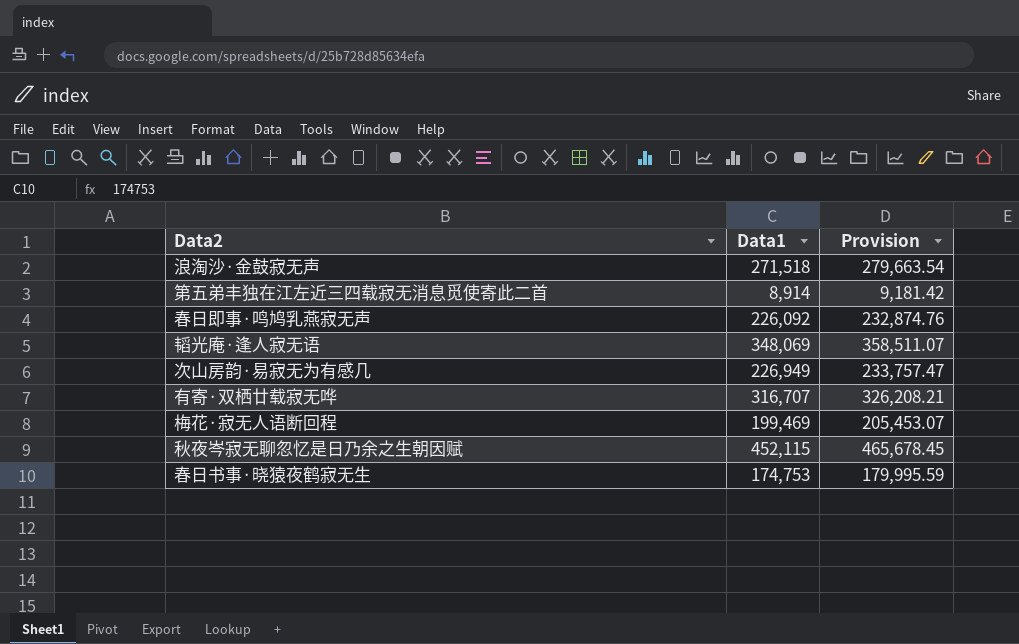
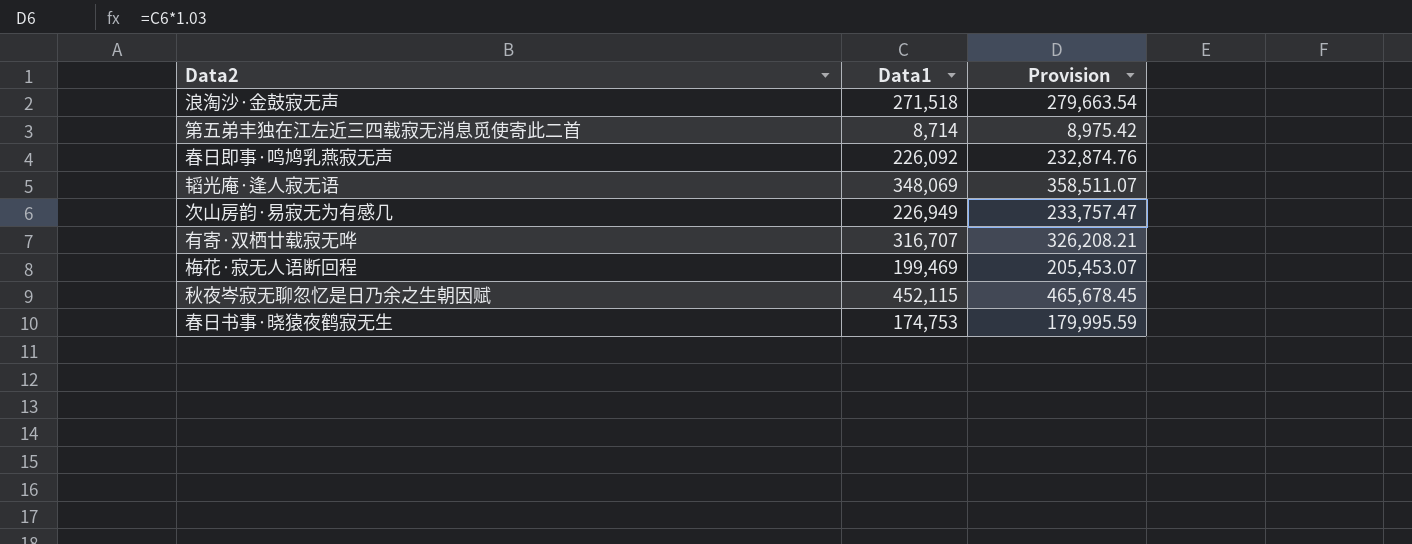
第五弟丰独在江左近三四载寂无消息觅使寄此二首 | Data1: 8,914 -> 8,714
第五弟丰独在江左近三四载寂无消息觅使寄此二首 | Provision: 9,181.42 -> 8,975.42

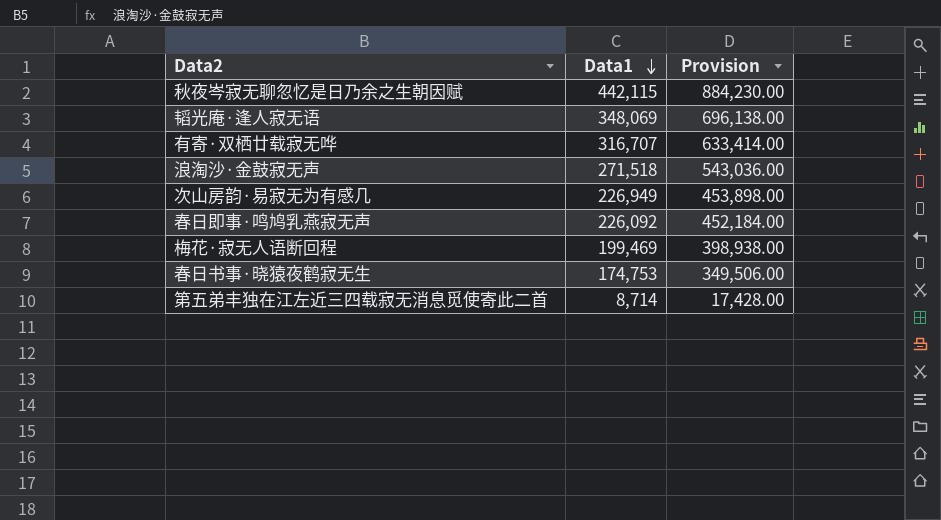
row order: none -> Data1 descending
column Provision | formula: [Data1] * 1.03 -> [Data1] * 2
秋夜岑寂无聊忽忆是日乃余之生朝因赋 | Data1: 452,115 -> 442,115

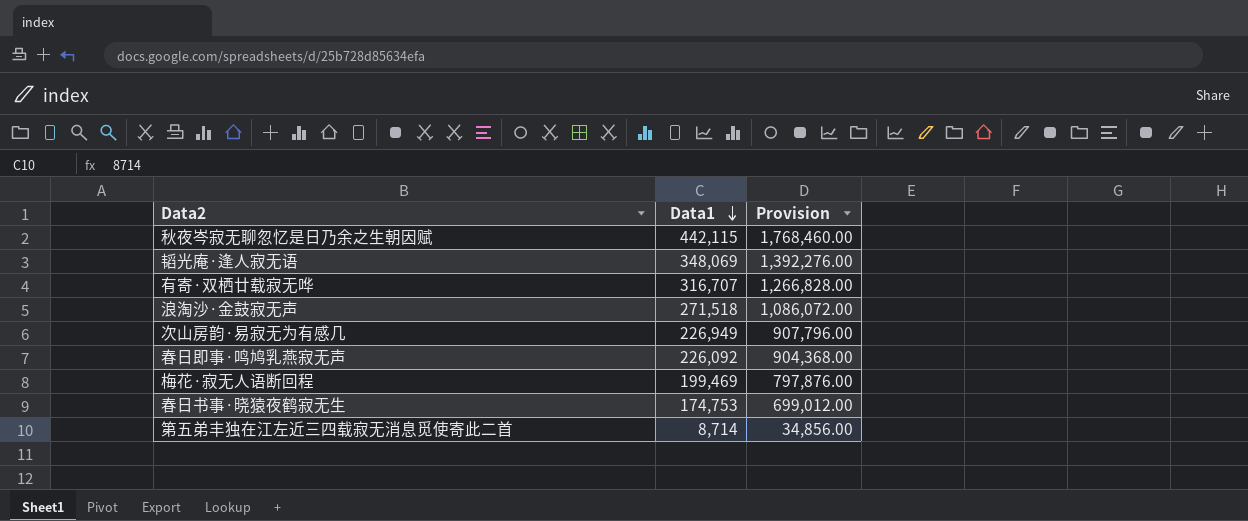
column Provision | formula: [Data1] * 2 -> [Data1] * 4

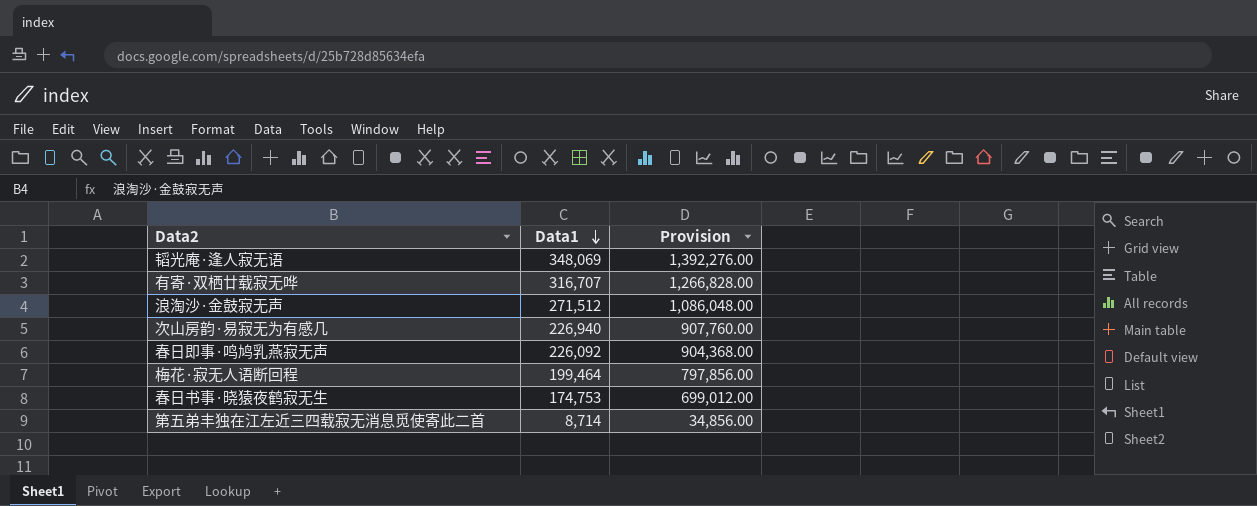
row 秋夜岑寂无聊忽忆是日乃余之生朝因赋: 442,115 | 1,768,460.00 -> none
浪淘沙·金鼓寂无声 | Data1: 271,518 -> 271,512
浪淘沙·金鼓寂无声 | Provision: 1,086,072.00 -> 1,086,048.00
次山房韵·易寂无为有感几 | Data1: 226,949 -> 226,940
次山房韵·易寂无为有感几 | Provision: 907,796.00 -> 907,760.00
梅花·寂无人语断回程 | Data1: 199,469 -> 199,464
梅花·寂无人语断回程 | Provision: 797,876.00 -> 797,856.00

